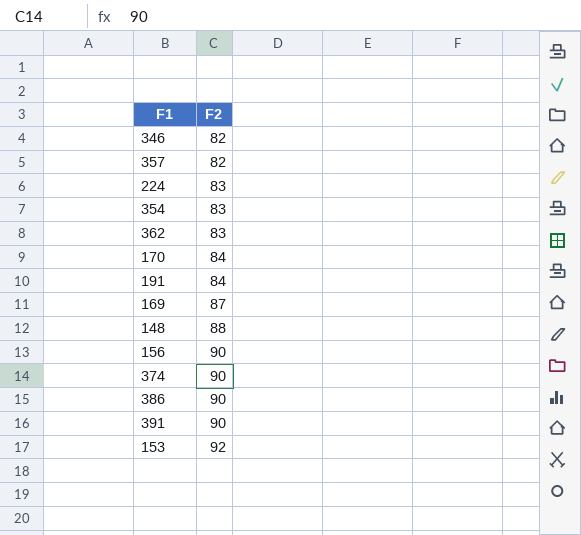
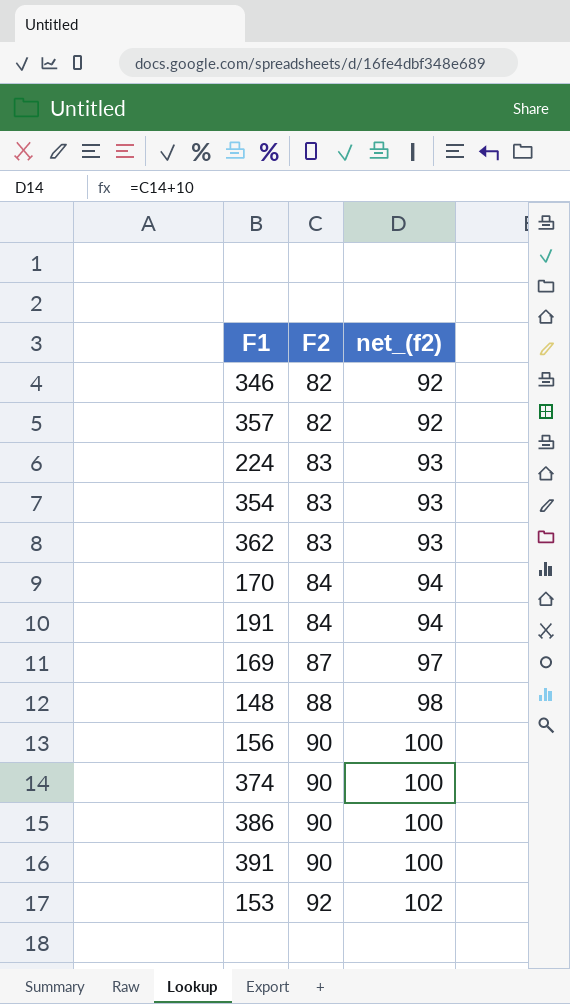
column net_(f2) | formula: none -> [F2] + 10

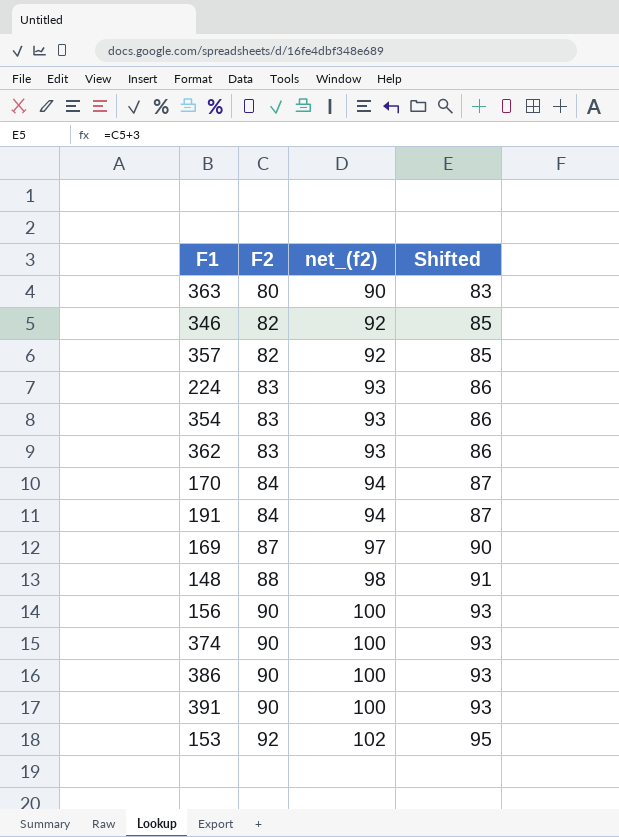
column Shifted | formula: none -> [F2] + 3
row 363: none -> 80 | 90 | 83

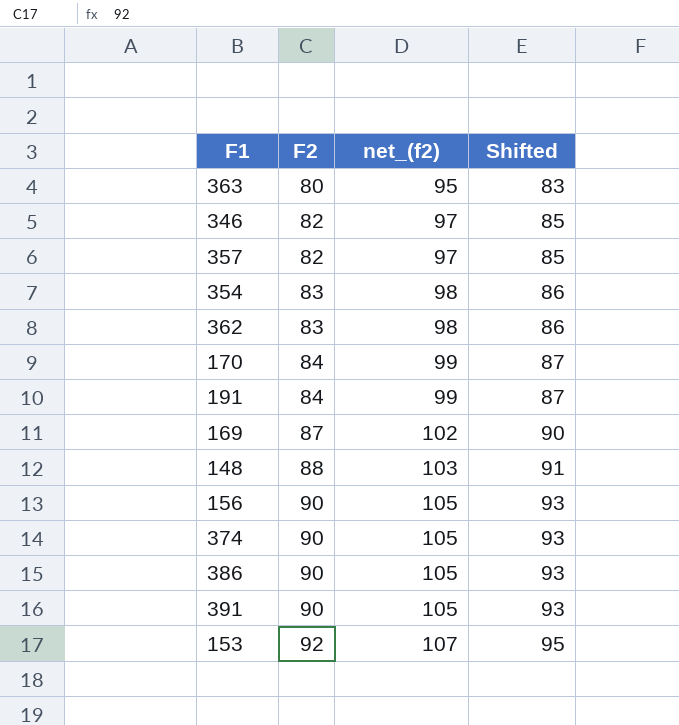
column net_(f2) | formula: [F2] + 10 -> [F2] + 15
row 224: 83 | 93 | 86 -> none

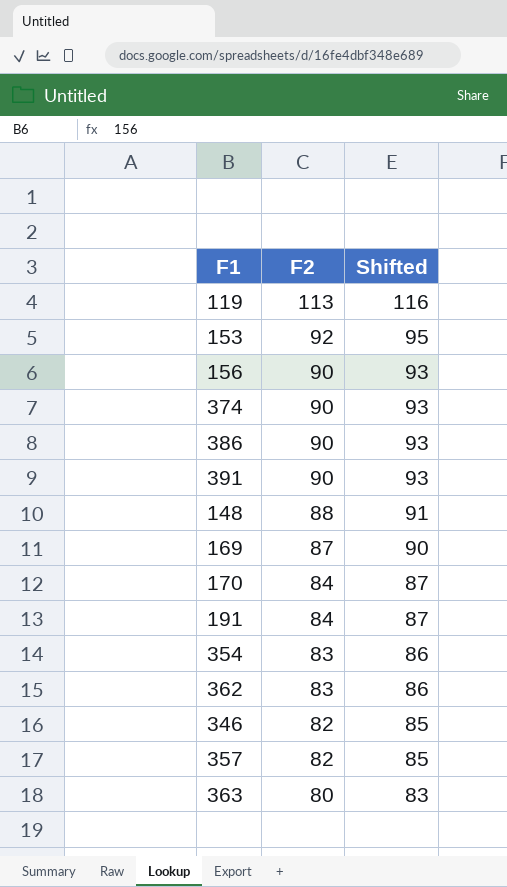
row order: F2 ascending -> F2 descending
column net_(f2) | formula: [F2] + 15 -> none
row 119: none -> 113 | 116

